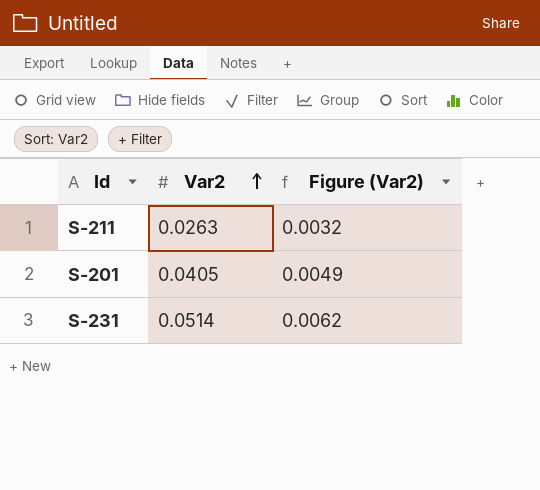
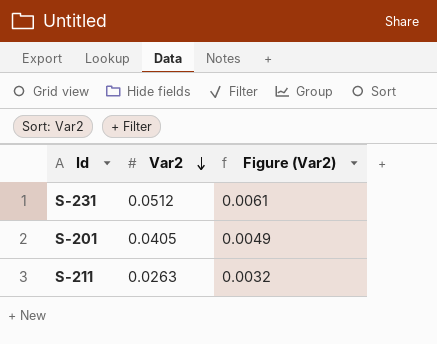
row order: Var2 ascending -> Var2 descending
S-231 | Var2: 0.0514 -> 0.0512
S-231 | Figure (Var2): 0.0062 -> 0.0061

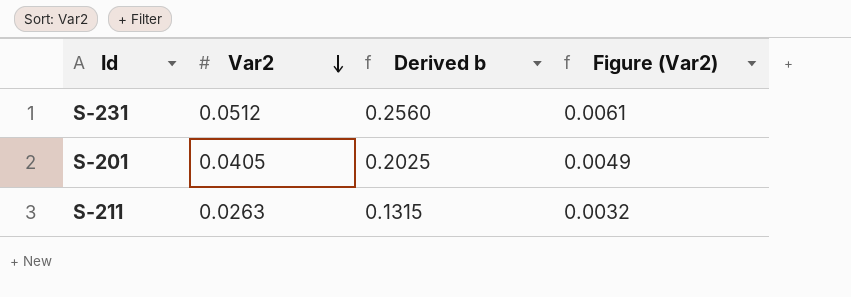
column Derived b | formula: none -> [Var2] * 5

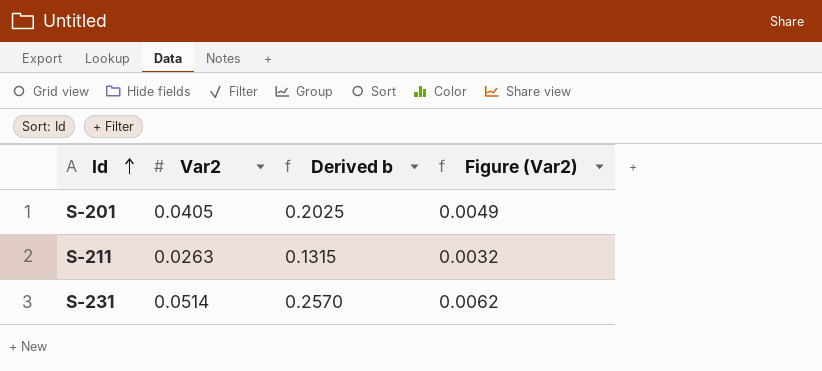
row order: Var2 descending -> Id ascending
S-231 | Var2: 0.0512 -> 0.0514
S-231 | Derived b: 0.2560 -> 0.2570
S-231 | Figure (Var2): 0.0061 -> 0.0062

